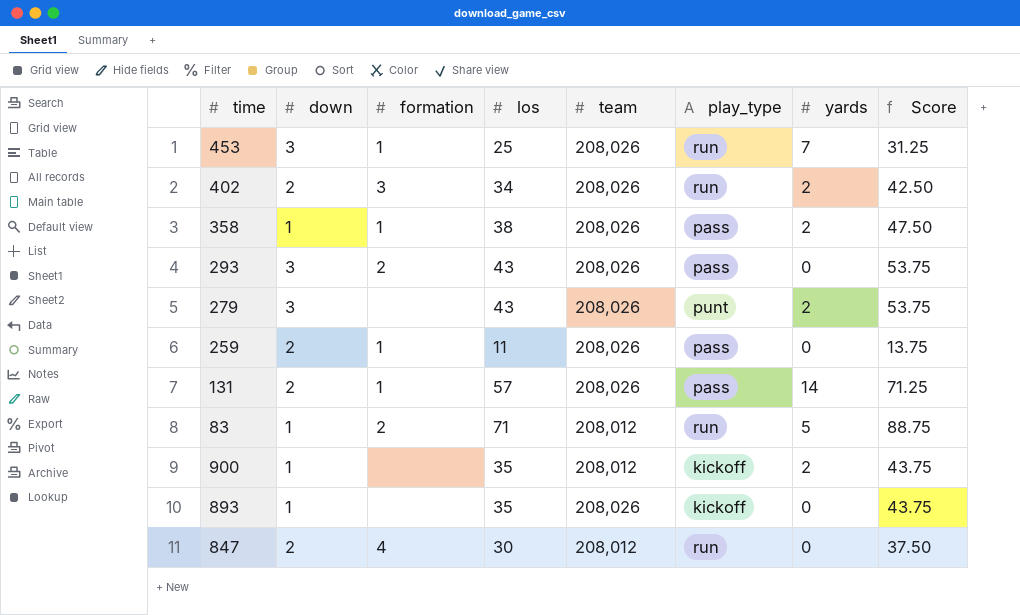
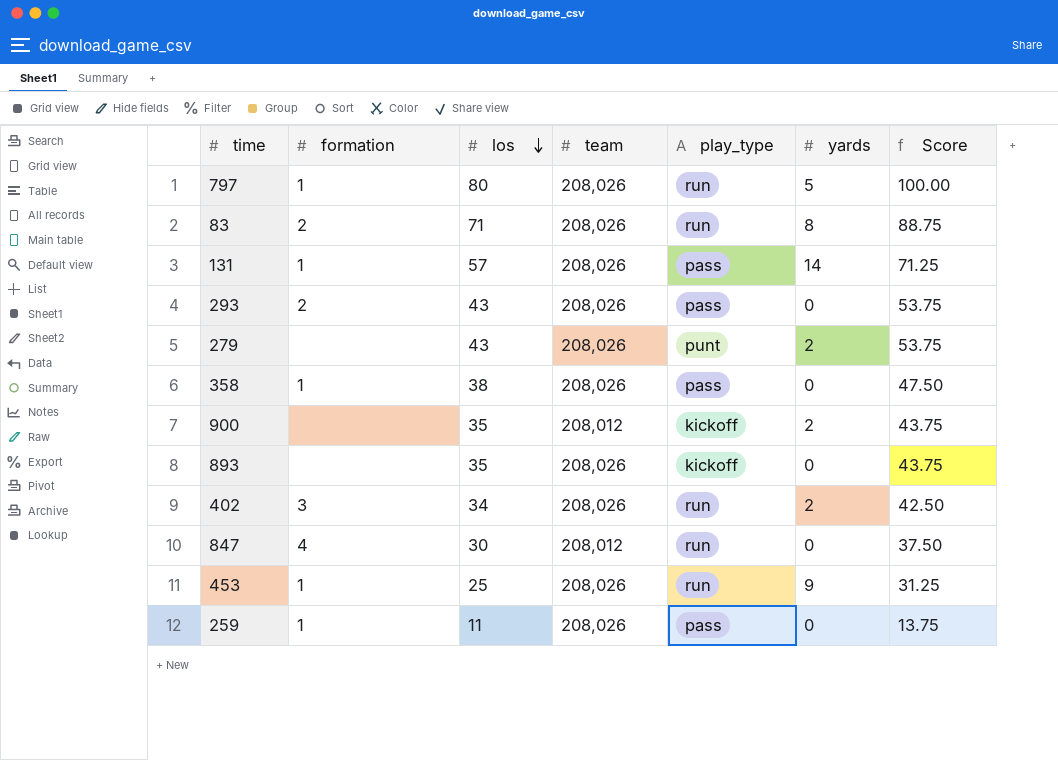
row order: none -> los descending
column down | position: 2 -> none
row 797: none -> 1 | 80 | 208,026 | run | 5 | 100.00
83 | team: 208,012 -> 208,026
83 | yards: 5 -> 8
358 | yards: 2 -> 0
453 | yards: 7 -> 9

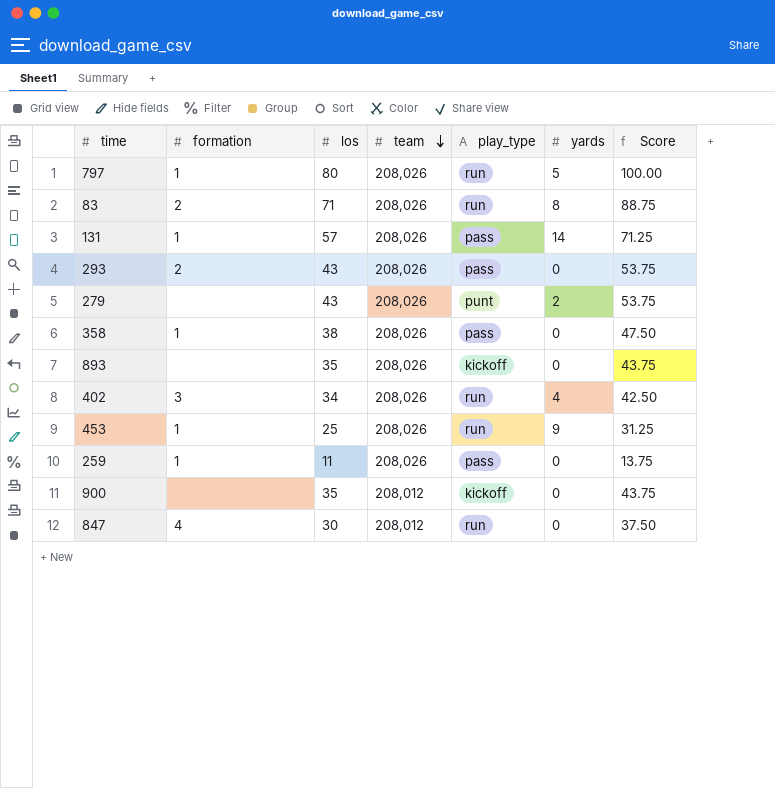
row order: los descending -> team descending
402 | yards: 2 -> 4
900 | yards: 2 -> 0

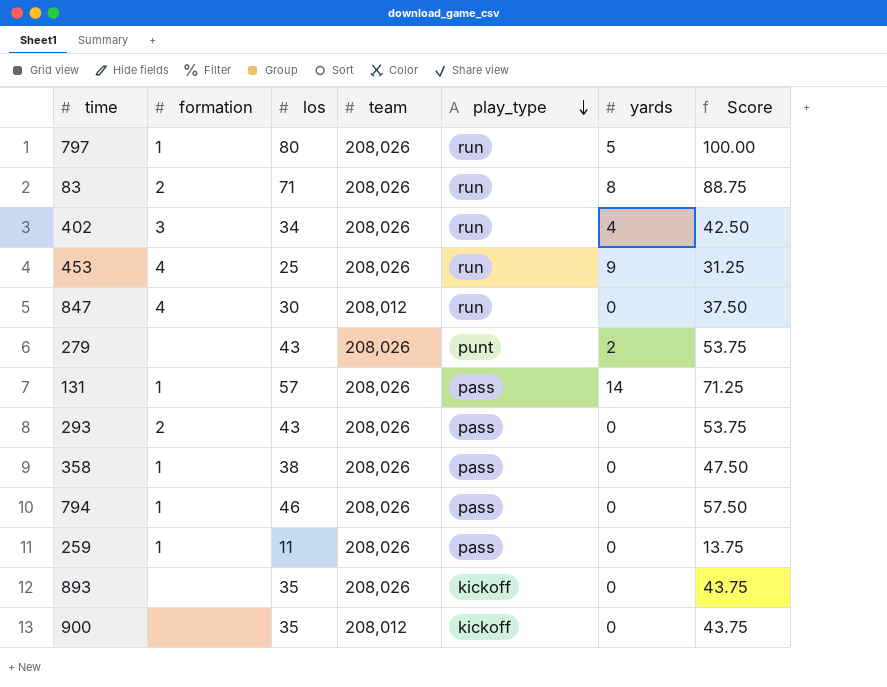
row order: team descending -> play_type descending
453 | formation: 1 -> 4
row 794: none -> 1 | 46 | 208,026 | pass | 0 | 57.50

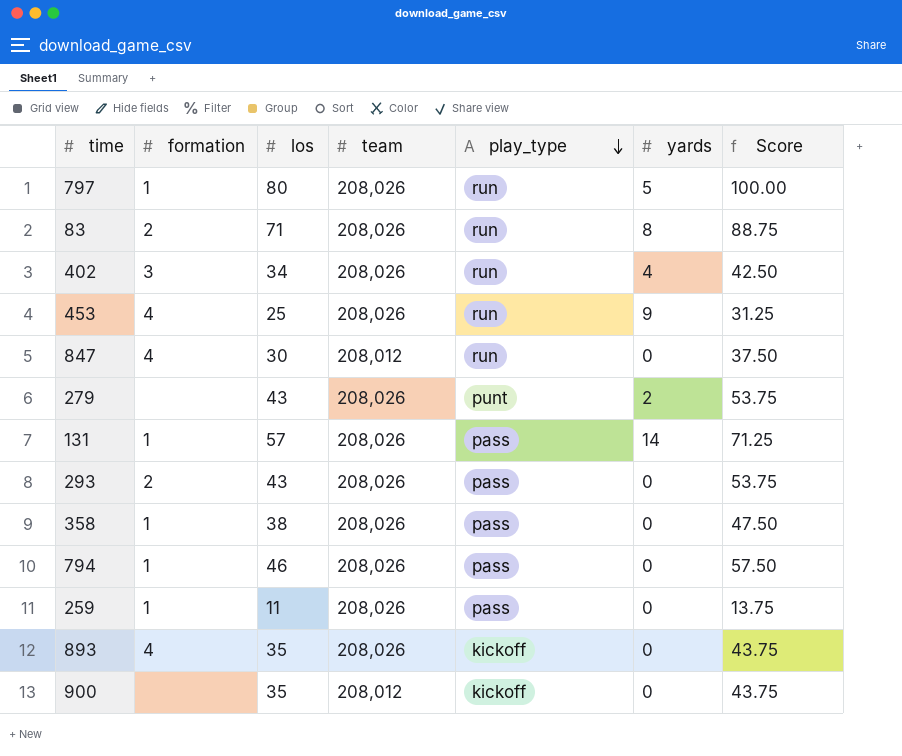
893 | formation: none -> 4

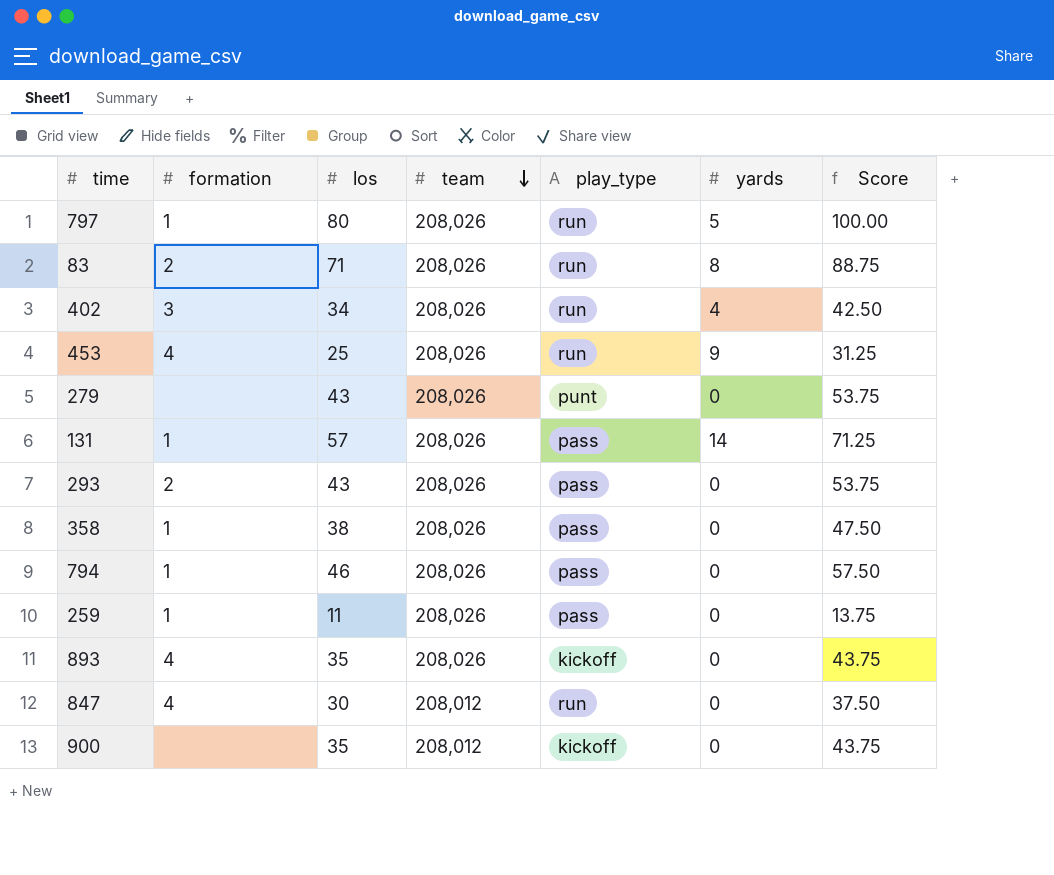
row order: play_type descending -> team descending
279 | yards: 2 -> 0

